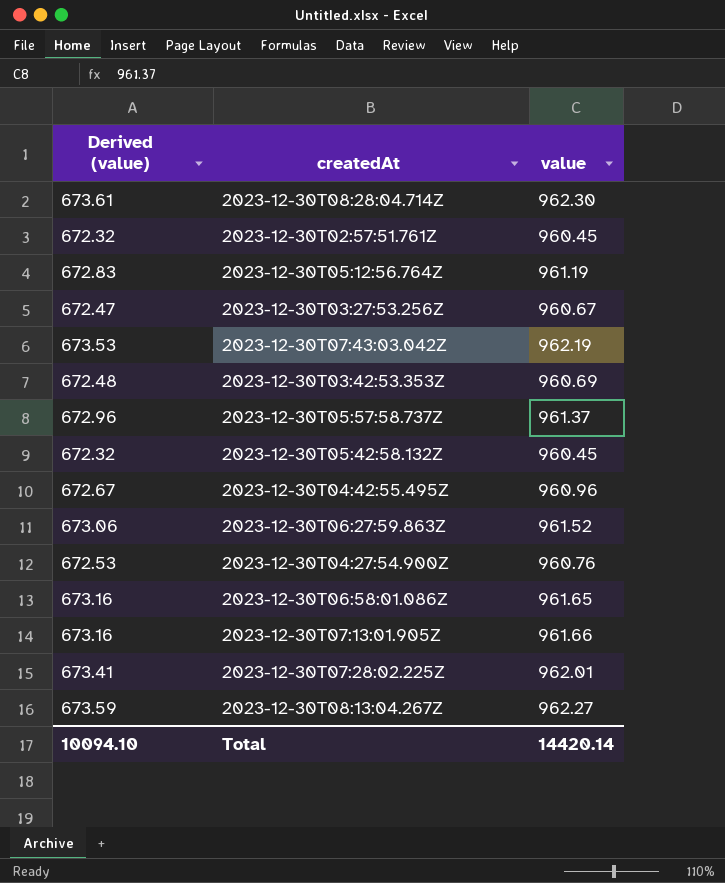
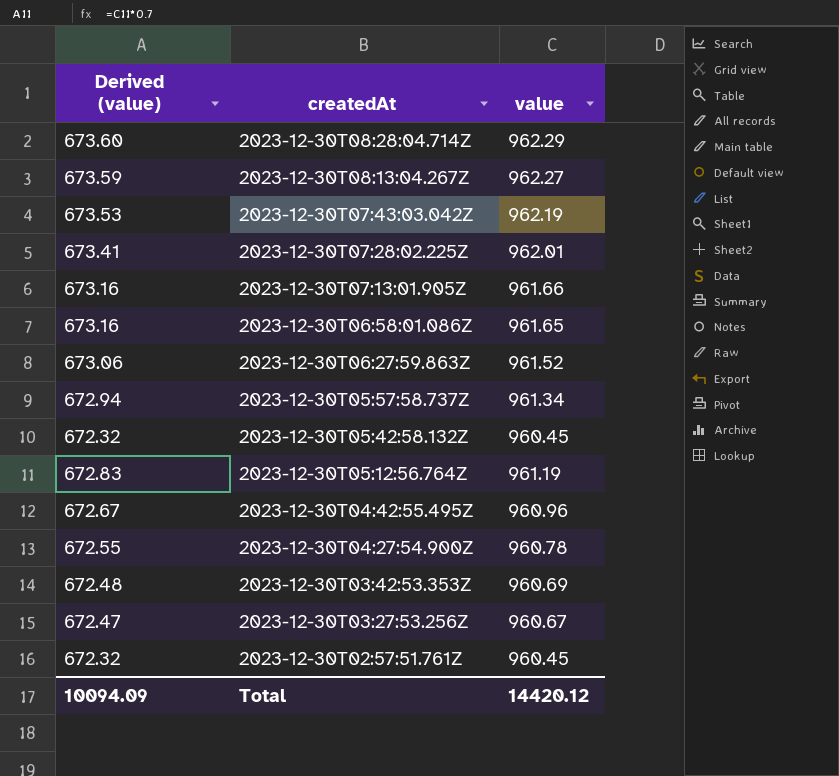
row order: none -> createdAt descending
2023-12-30T08:28:04.714Z | Derived (value): 673.61 -> 673.60
2023-12-30T08:28:04.714Z | value: 962.30 -> 962.29
2023-12-30T05:57:58.737Z | Derived (value): 672.96 -> 672.94
2023-12-30T05:57:58.737Z | value: 961.37 -> 961.34
2023-12-30T04:27:54.900Z | Derived (value): 672.53 -> 672.55
2023-12-30T04:27:54.900Z | value: 960.76 -> 960.78
Total | Derived (value): 10094.10 -> 10094.09
Total | value: 14420.14 -> 14420.12

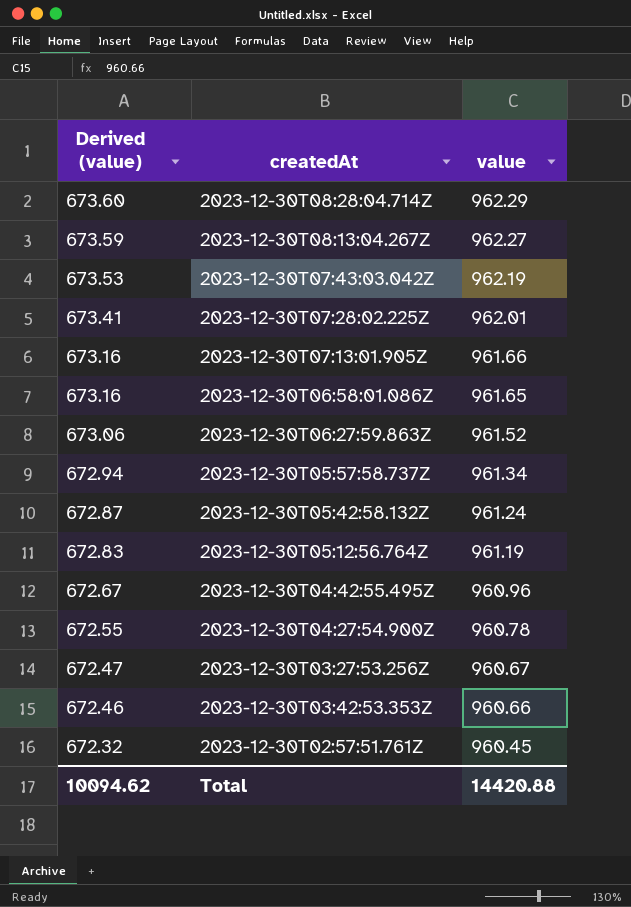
row order: createdAt descending -> Derived (value) descending
2023-12-30T05:42:58.132Z | Derived (value): 672.32 -> 672.87
2023-12-30T05:42:58.132Z | value: 960.45 -> 961.24
2023-12-30T03:42:53.353Z | Derived (value): 672.48 -> 672.46
2023-12-30T03:42:53.353Z | value: 960.69 -> 960.66
Total | Derived (value): 10094.09 -> 10094.62
Total | value: 14420.12 -> 14420.88

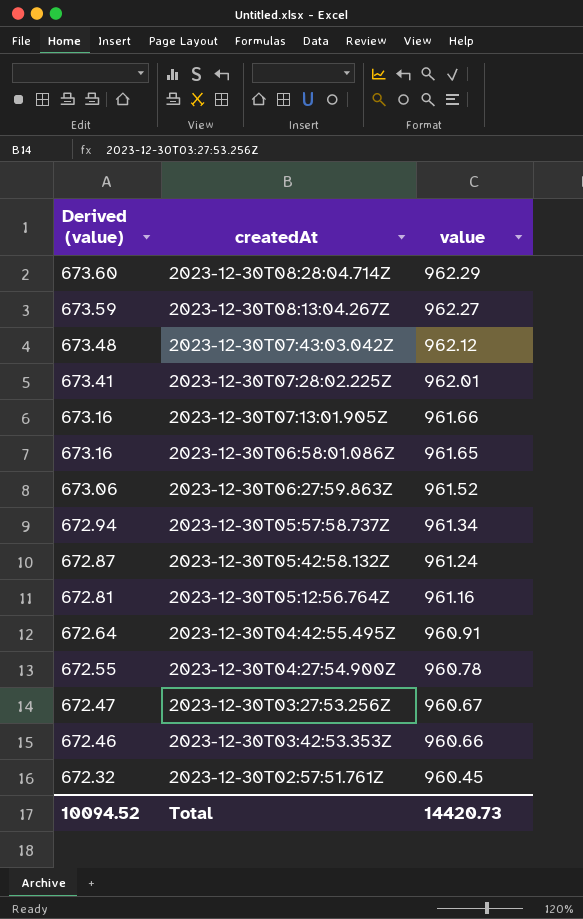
2023-12-30T07:43:03.042Z | Derived (value): 673.53 -> 673.48
2023-12-30T07:43:03.042Z | value: 962.19 -> 962.12
2023-12-30T05:12:56.764Z | Derived (value): 672.83 -> 672.81
2023-12-30T05:12:56.764Z | value: 961.19 -> 961.16
2023-12-30T04:42:55.495Z | Derived (value): 672.67 -> 672.64
2023-12-30T04:42:55.495Z | value: 960.96 -> 960.91
Total | Derived (value): 10094.62 -> 10094.52
Total | value: 14420.88 -> 14420.73

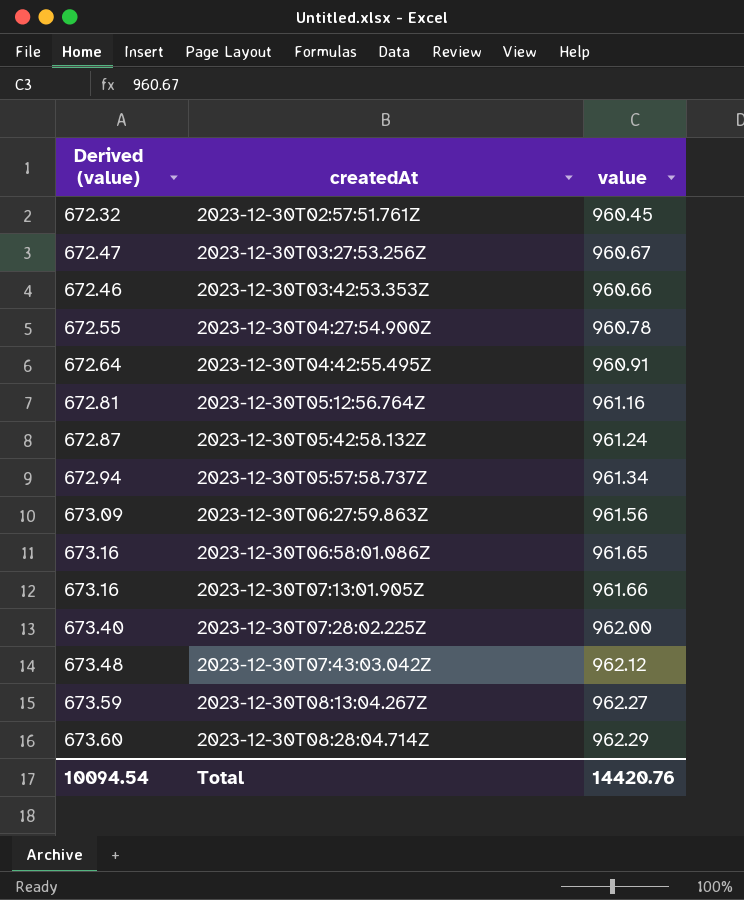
row order: Derived (value) descending -> createdAt ascending
2023-12-30T06:27:59.863Z | Derived (value): 673.06 -> 673.09
2023-12-30T06:27:59.863Z | value: 961.52 -> 961.56
2023-12-30T07:28:02.225Z | Derived (value): 673.41 -> 673.40
2023-12-30T07:28:02.225Z | value: 962.01 -> 962.00
Total | Derived (value): 10094.52 -> 10094.54
Total | value: 14420.73 -> 14420.76

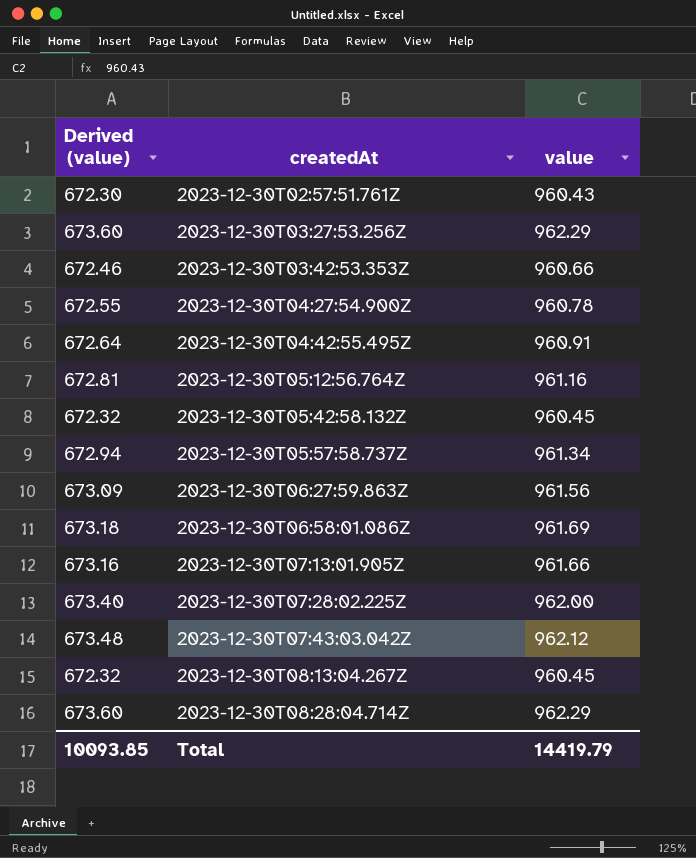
2023-12-30T02:57:51.761Z | Derived (value): 672.32 -> 672.30
2023-12-30T02:57:51.761Z | value: 960.45 -> 960.43
2023-12-30T03:27:53.256Z | Derived (value): 672.47 -> 673.60
2023-12-30T03:27:53.256Z | value: 960.67 -> 962.29
2023-12-30T05:42:58.132Z | Derived (value): 672.87 -> 672.32
2023-12-30T05:42:58.132Z | value: 961.24 -> 960.45
2023-12-30T06:58:01.086Z | Derived (value): 673.16 -> 673.18
2023-12-30T06:58:01.086Z | value: 961.65 -> 961.69
2023-12-30T08:13:04.267Z | Derived (value): 673.59 -> 672.32
2023-12-30T08:13:04.267Z | value: 962.27 -> 960.45
Total | Derived (value): 10094.54 -> 10093.85
Total | value: 14420.76 -> 14419.79

